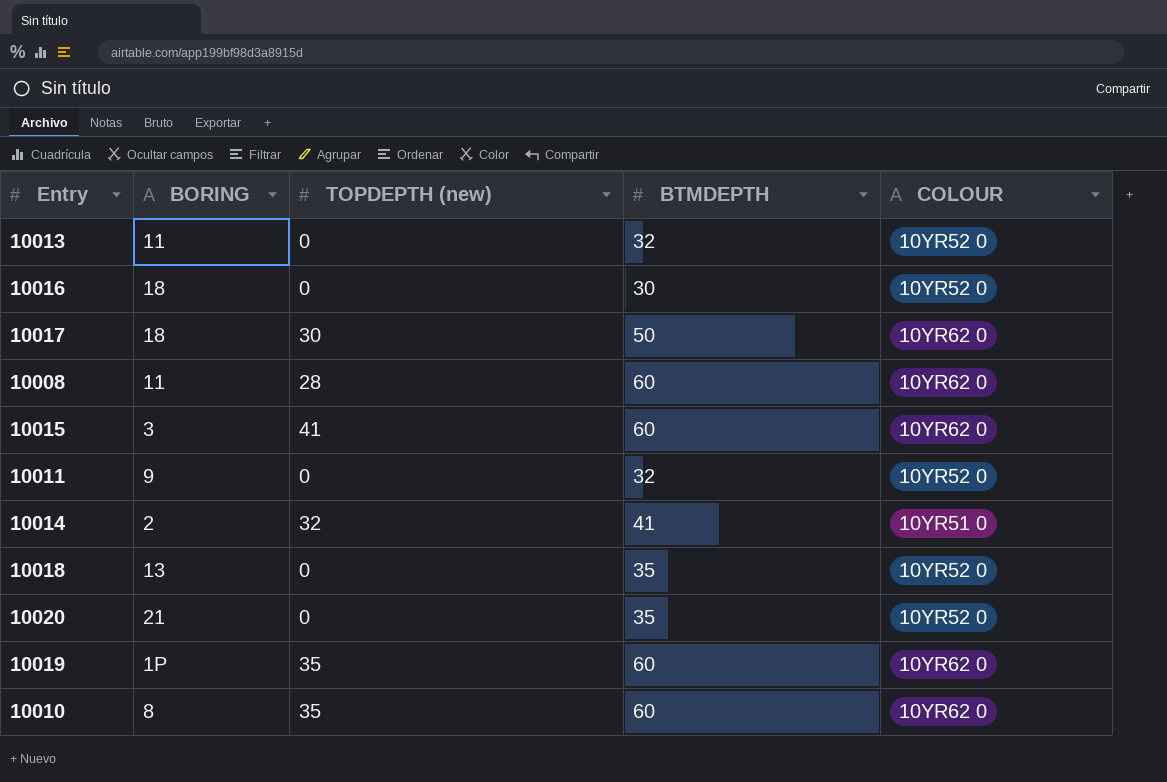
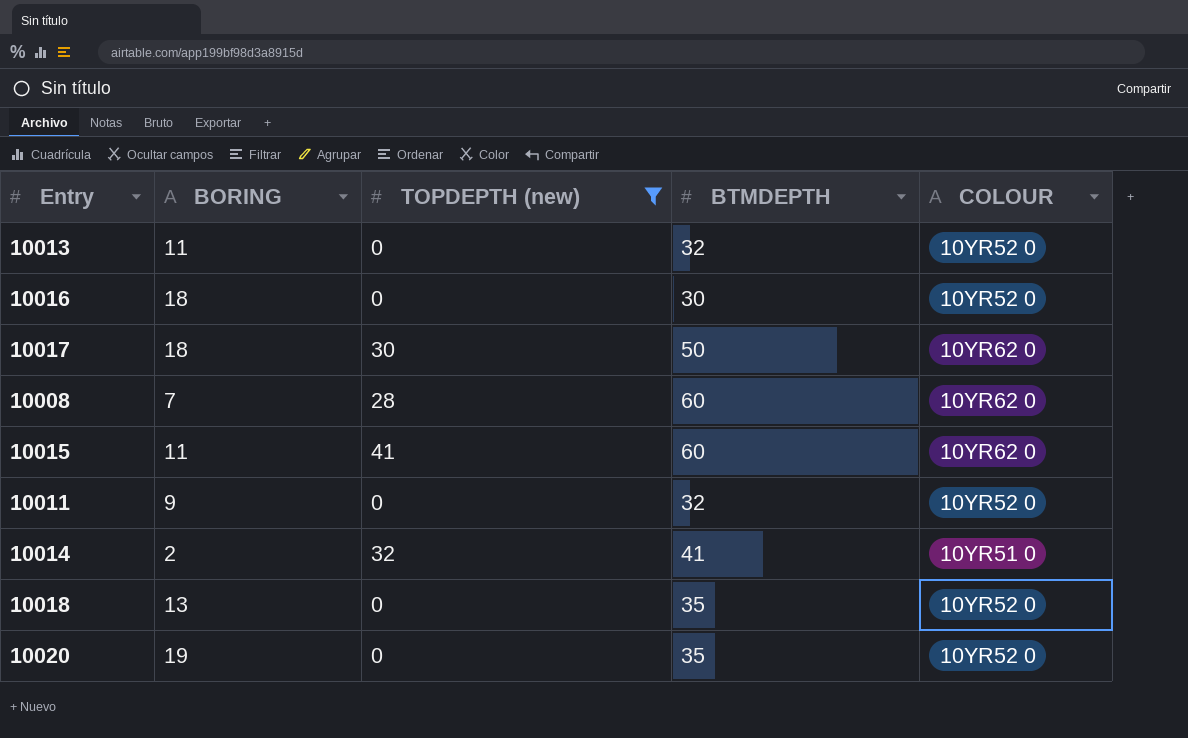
filter: none -> TOPDEPTH (new) != 35
10008 | BORING: 11 -> 7
10015 | BORING: 3 -> 11
10020 | BORING: 21 -> 19

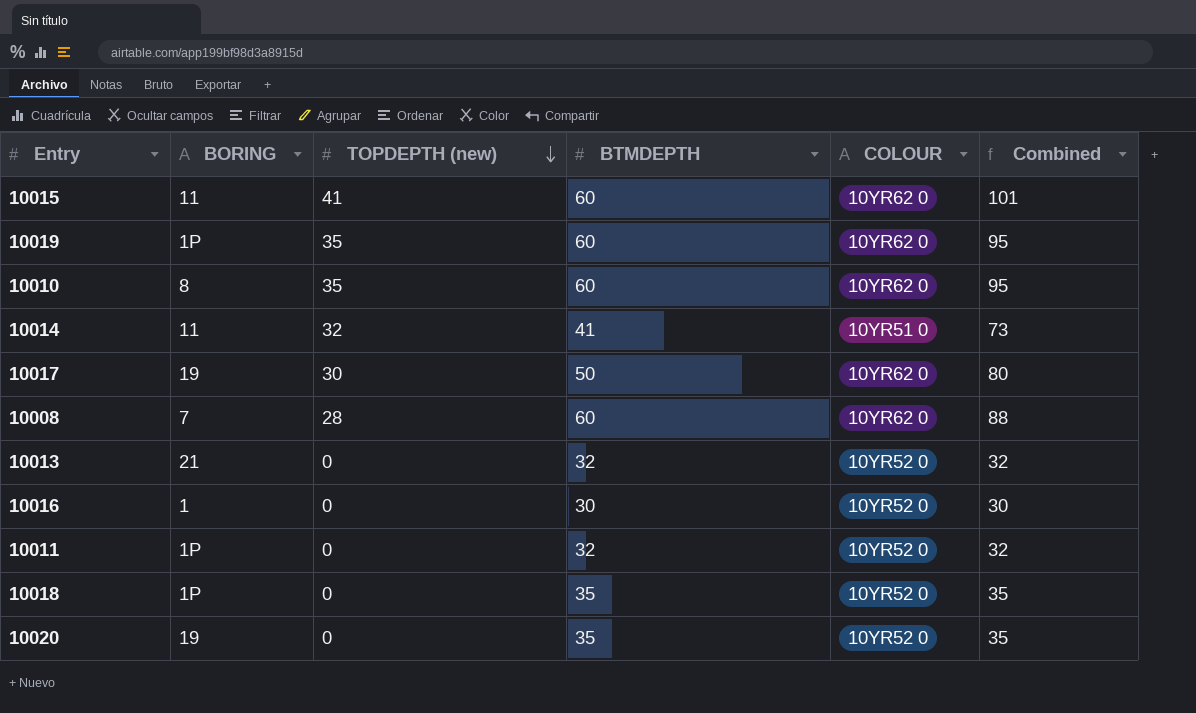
filter: TOPDEPTH (new) != 35 -> none
row order: none -> TOPDEPTH (new) descending
column Combined | formula: none -> [TOPDEPTH (new)] + [BTMDEPTH]
10014 | BORING: 2 -> 11
10017 | BORING: 18 -> 19
10013 | BORING: 11 -> 21
10016 | BORING: 18 -> 1
10011 | BORING: 9 -> 1P
10018 | BORING: 13 -> 1P

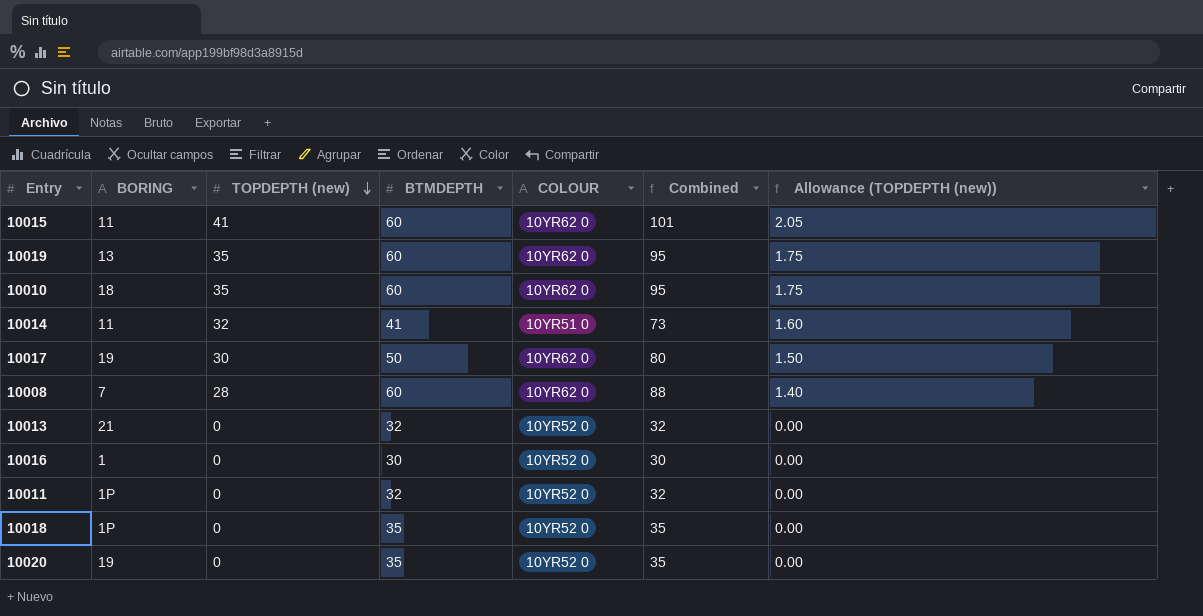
column Allowance (TOPDEPTH (new)) | formula: none -> [TOPDEPTH (new)] * 0.05
10019 | BORING: 1P -> 13
10010 | BORING: 8 -> 18

